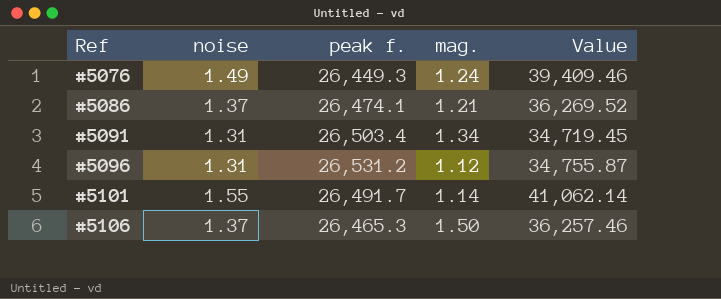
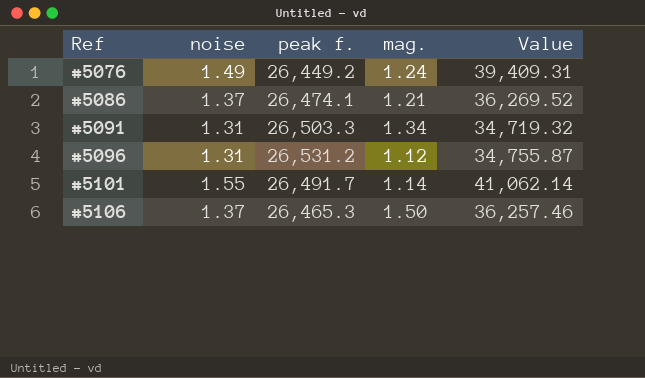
#5076 | peak f.: 26,449.3 -> 26,449.2
#5076 | Value: 39,409.46 -> 39,409.31
#5091 | peak f.: 26,503.4 -> 26,503.3
#5091 | Value: 34,719.45 -> 34,719.32

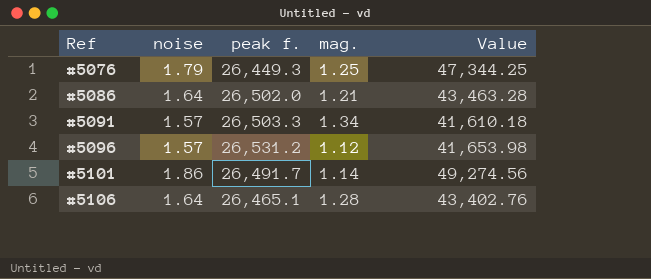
#5076 | noise: 1.49 -> 1.79
#5076 | peak f.: 26,449.2 -> 26,449.3
#5076 | mag.: 1.24 -> 1.25
#5076 | Value: 39,409.31 -> 47,344.25
#5086 | noise: 1.37 -> 1.64
#5086 | peak f.: 26,474.1 -> 26,502.0
#5086 | Value: 36,269.52 -> 43,463.28
#5091 | noise: 1.31 -> 1.57
#5091 | Value: 34,719.32 -> 41,610.18
#5096 | noise: 1.31 -> 1.57
#5096 | Value: 34,755.87 -> 41,653.98
#5101 | noise: 1.55 -> 1.86
#5101 | Value: 41,062.14 -> 49,274.56
#5106 | noise: 1.37 -> 1.64
#5106 | peak f.: 26,465.3 -> 26,465.1
#5106 | mag.: 1.50 -> 1.28
#5106 | Value: 36,257.46 -> 43,402.76

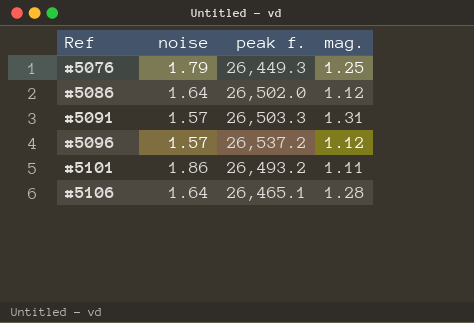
column Value | formula: [noise] * [peak f.] -> none
#5086 | mag.: 1.21 -> 1.12
#5091 | mag.: 1.34 -> 1.31
#5096 | peak f.: 26,531.2 -> 26,537.2
#5101 | peak f.: 26,491.7 -> 26,493.2
#5101 | mag.: 1.14 -> 1.11

